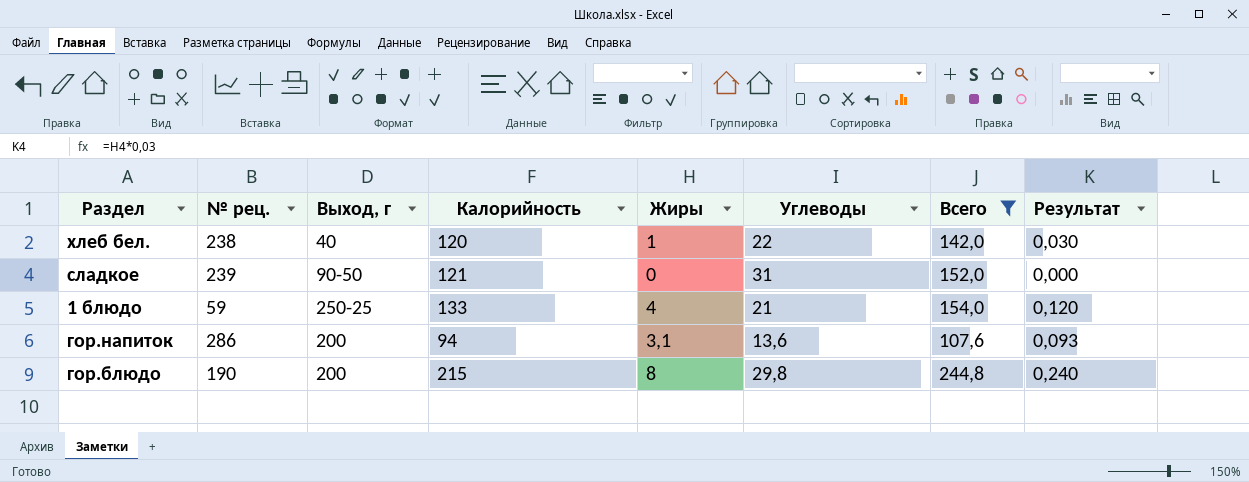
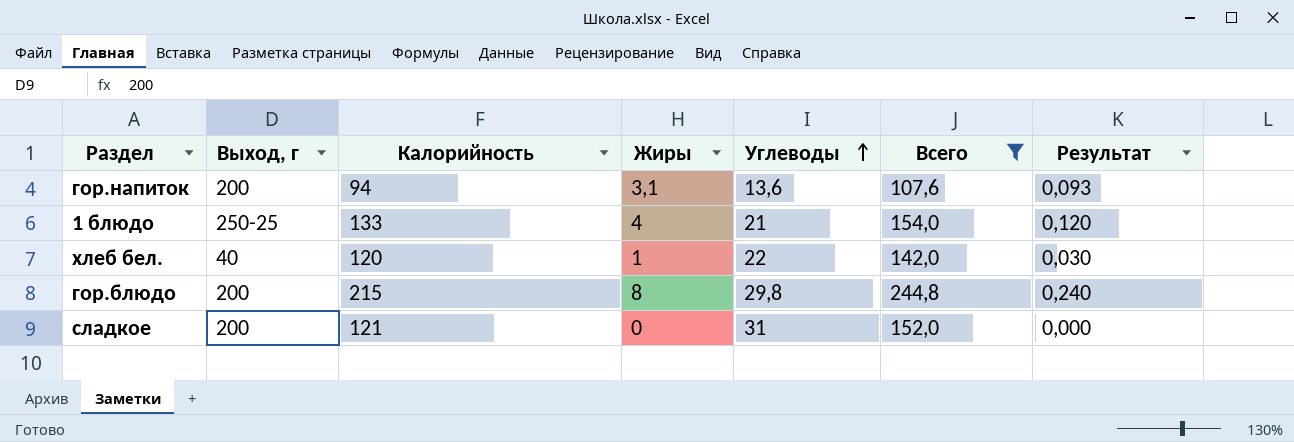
row order: none -> Углеводы ascending
column № рец. | position: 2 -> none
сладкое | Выход, г: 90-50 -> 200

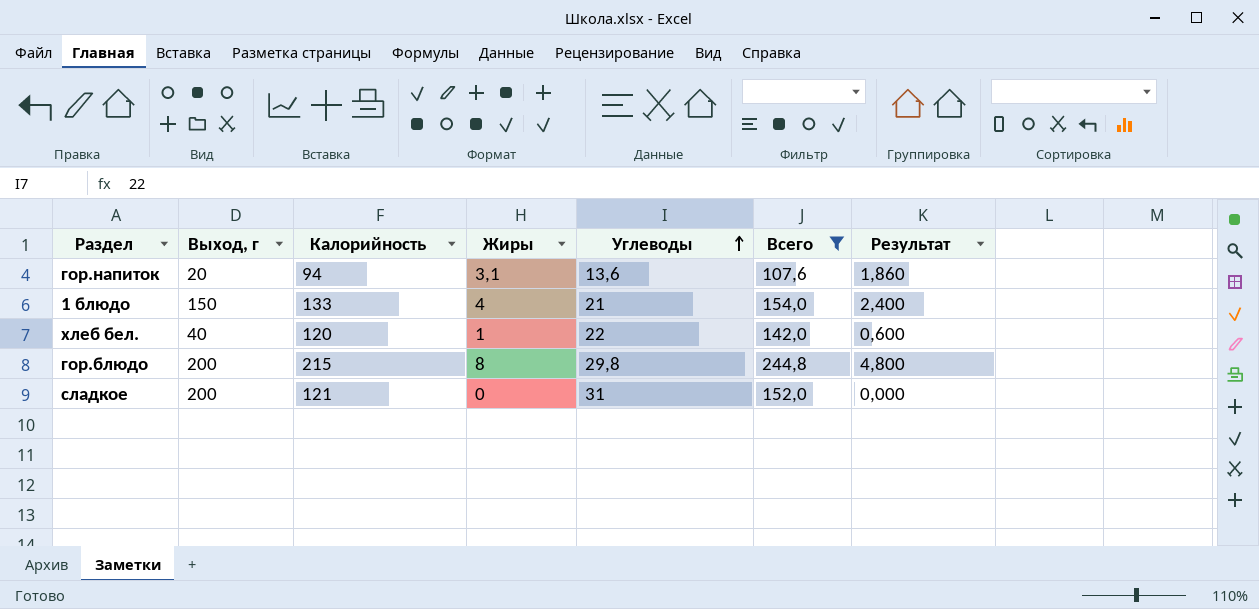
column Результат | formula: [Жиры] * 0,03 -> [Жиры] * 0,6
гор.напиток | Выход, г: 200 -> 20
1 блюдо | Выход, г: 250-25 -> 150

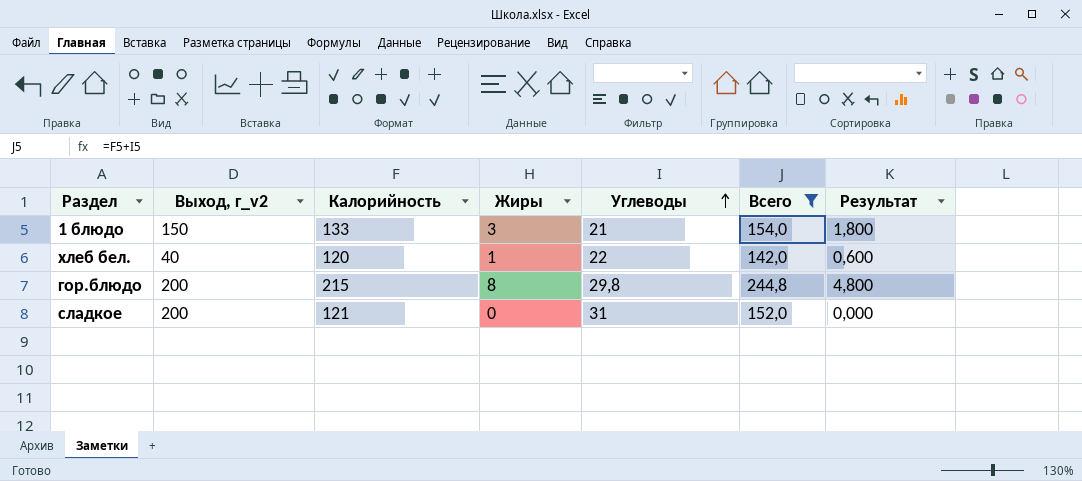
column name: Выход, г -> Выход, г_v2
row гор.напиток: 20 | 94 | 3,1 | 13,6 | 107,6 | 1,860 -> none
1 блюдо | Жиры: 4 -> 3
1 блюдо | Результат: 2,400 -> 1,800

